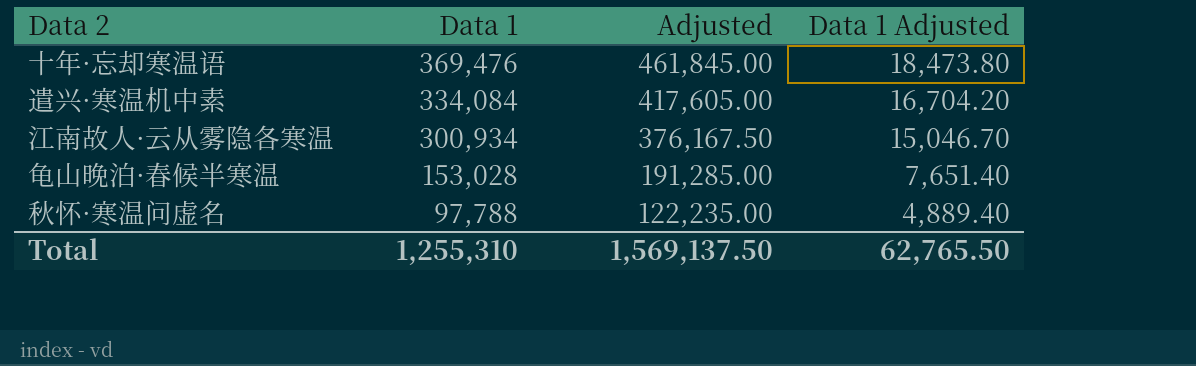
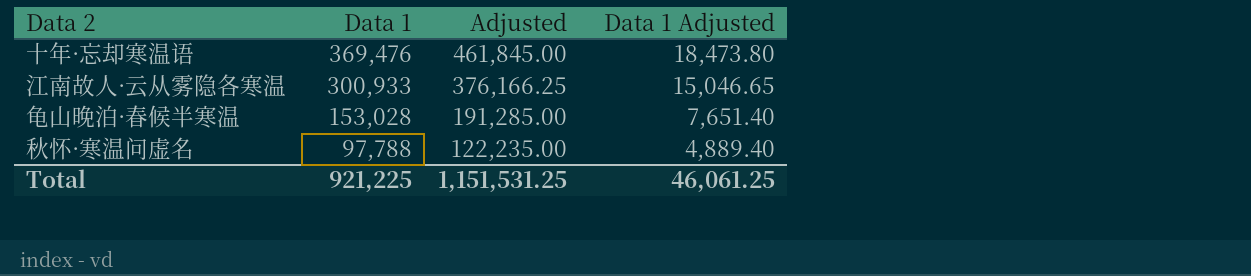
row 遣兴·寒温机中素: 334,084 | 417,605.00 | 16,704.20 -> none
江南故人·云从雾隐各寒温 | Data 1: 300,934 -> 300,933
江南故人·云从雾隐各寒温 | Adjusted: 376,167.50 -> 376,166.25
江南故人·云从雾隐各寒温 | Data 1 Adjusted: 15,046.70 -> 15,046.65
Total | Data 1: 1,255,310 -> 921,225
Total | Adjusted: 1,569,137.50 -> 1,151,531.25
Total | Data 1 Adjusted: 62,765.50 -> 46,061.25

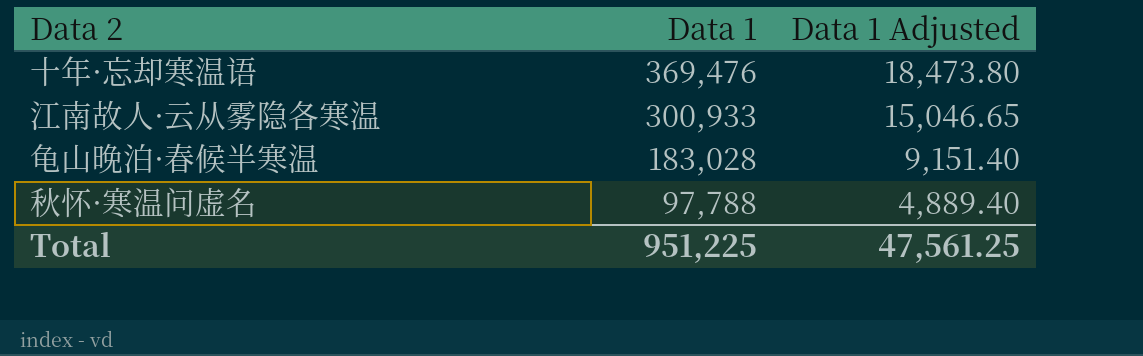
column Adjusted | formula: [Data 1] * 1.25 -> none
龟山晚泊·春候半寒温 | Data 1: 153,028 -> 183,028
龟山晚泊·春候半寒温 | Data 1 Adjusted: 7,651.40 -> 9,151.40
Total | Data 1: 921,225 -> 951,225
Total | Data 1 Adjusted: 46,061.25 -> 47,561.25

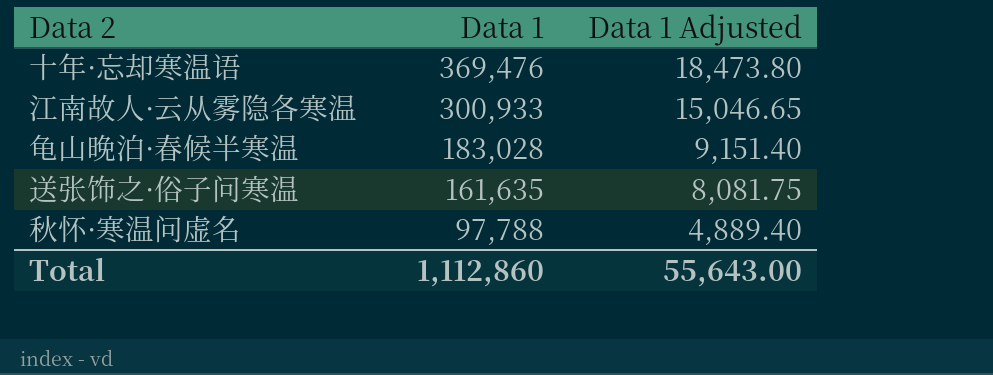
row 送张饰之·俗子问寒温: none -> 161,635 | 8,081.75
Total | Data 1: 951,225 -> 1,112,860
Total | Data 1 Adjusted: 47,561.25 -> 55,643.00

